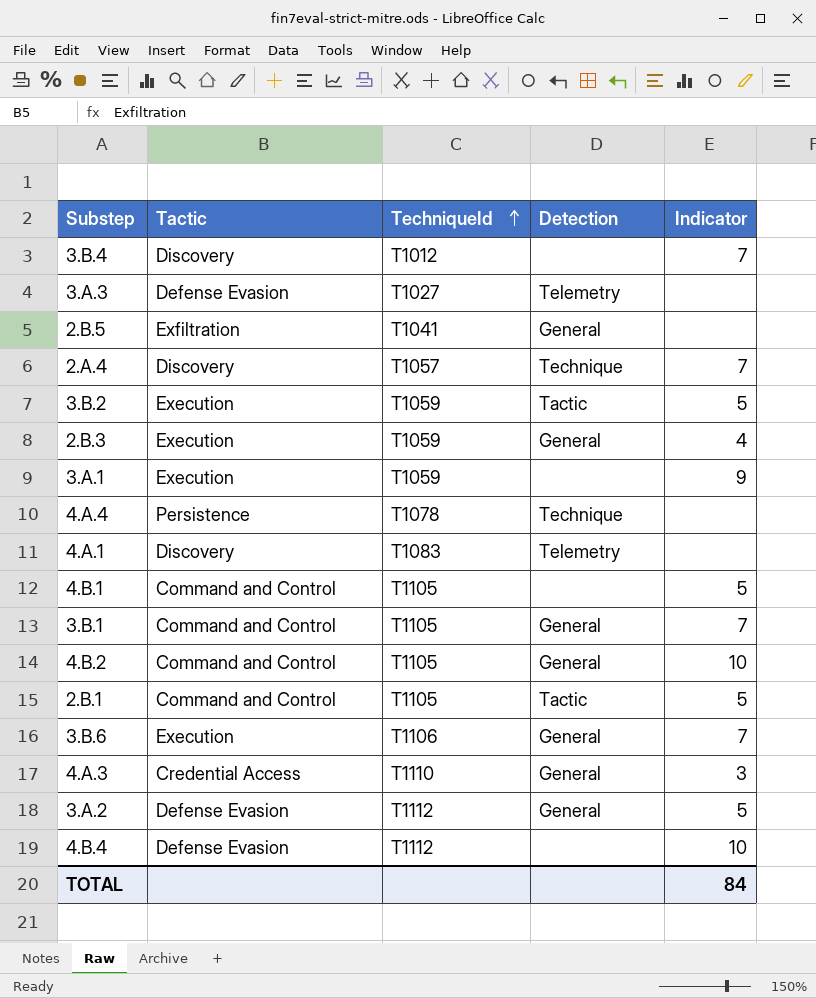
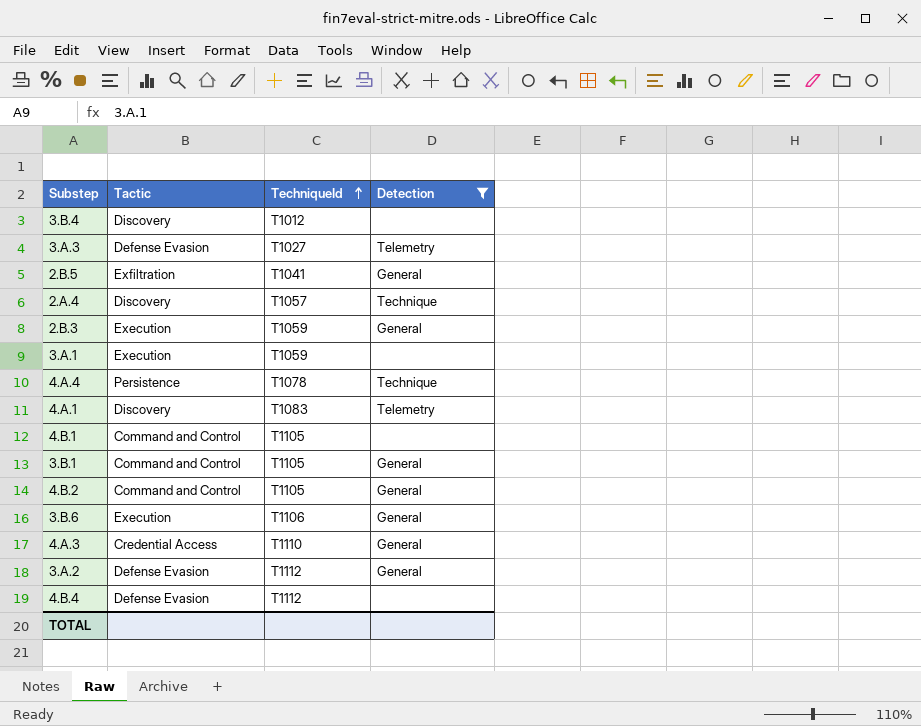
filter: none -> Detection != Tactic
column Indicator | position: 5 -> none

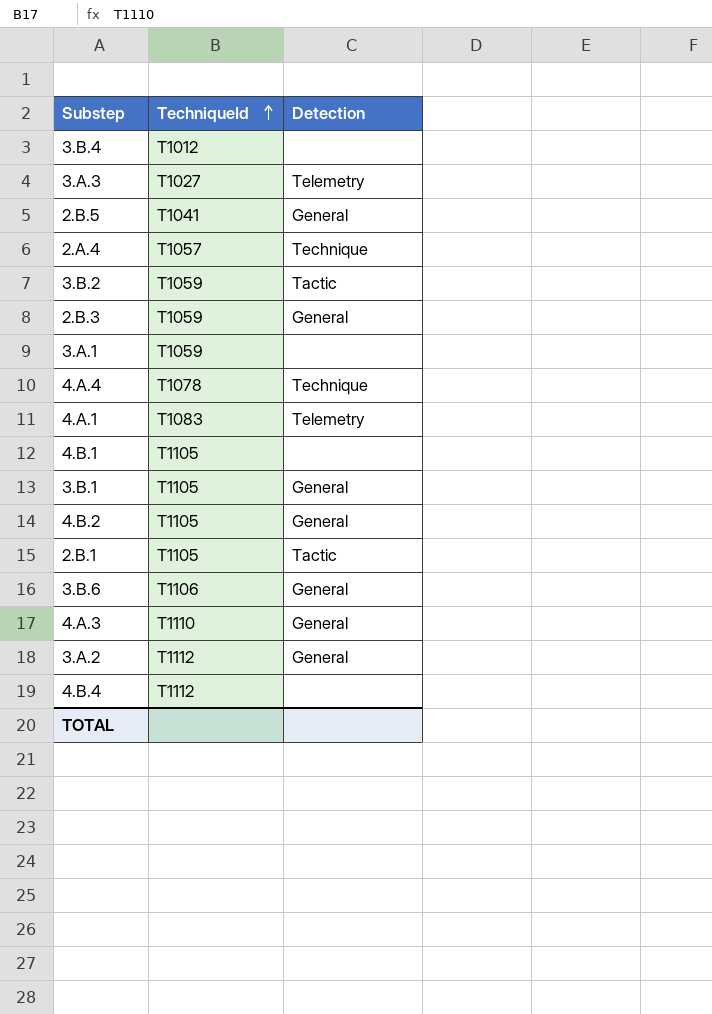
filter: Detection != Tactic -> none
column Tactic | position: 2 -> none

